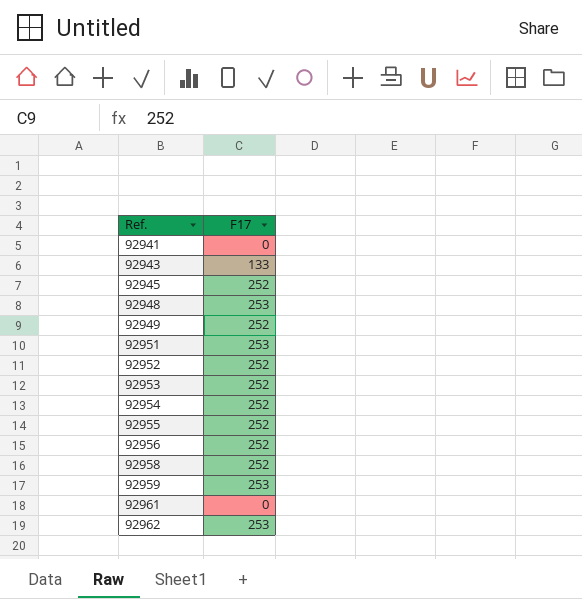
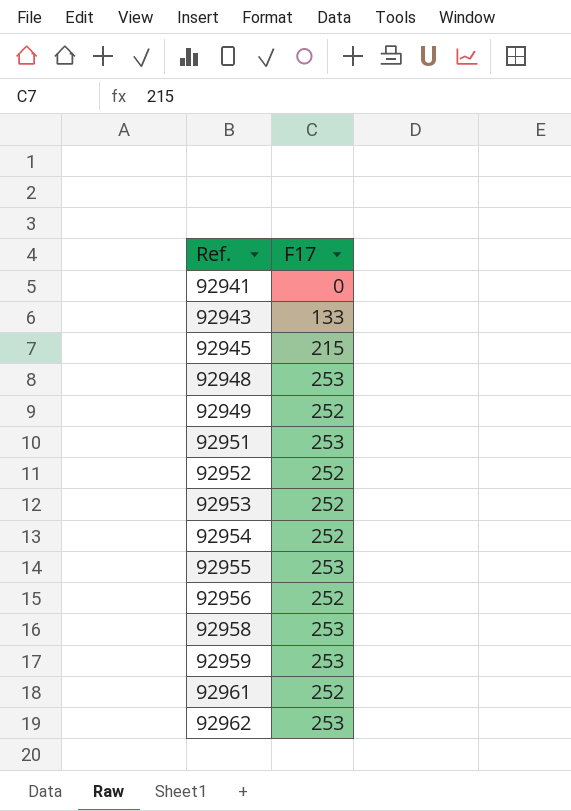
92945 | F17: 252 -> 215
92955 | F17: 252 -> 253
92958 | F17: 252 -> 253
92961 | F17: 0 -> 252

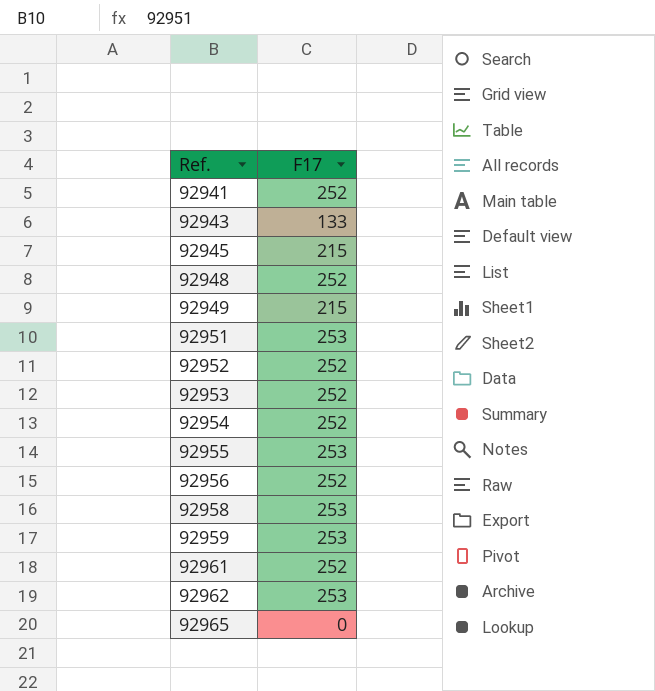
92941 | F17: 0 -> 252
92948 | F17: 253 -> 252
92949 | F17: 252 -> 215
row 92965: none -> 0

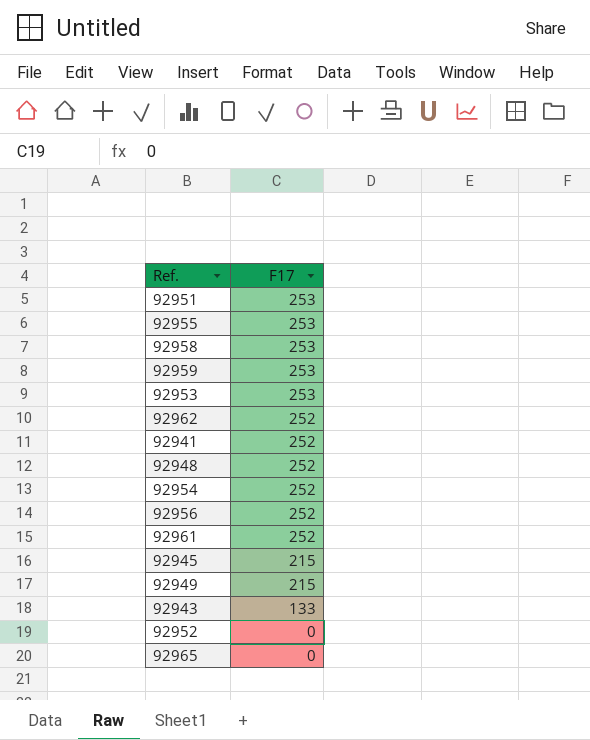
row order: Ref. ascending -> F17 descending
92953 | F17: 252 -> 253
92962 | F17: 253 -> 252
92952 | F17: 252 -> 0

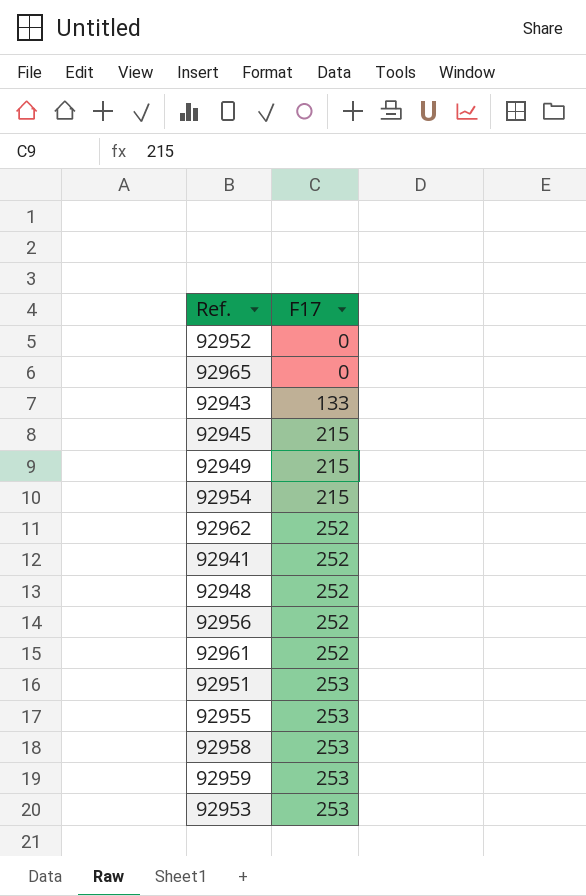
row order: F17 descending -> F17 ascending
92954 | F17: 252 -> 215

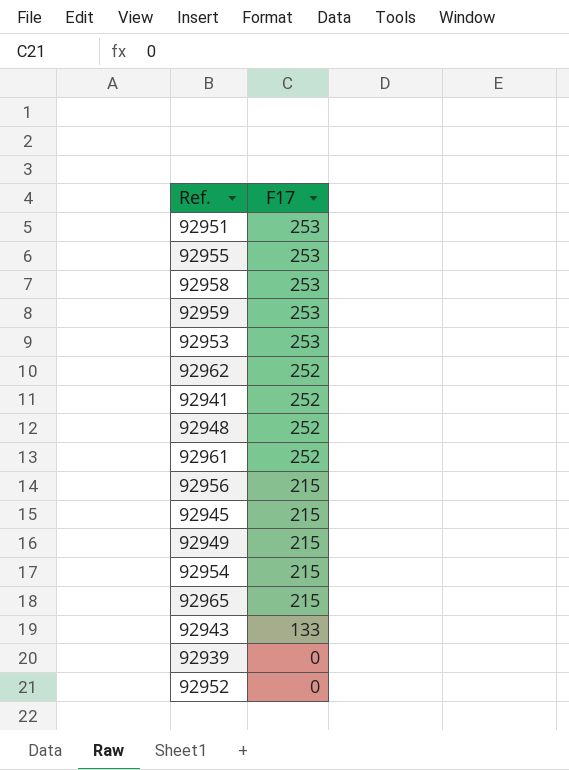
row order: F17 ascending -> F17 descending
92956 | F17: 252 -> 215
92965 | F17: 0 -> 215
row 92939: none -> 0

